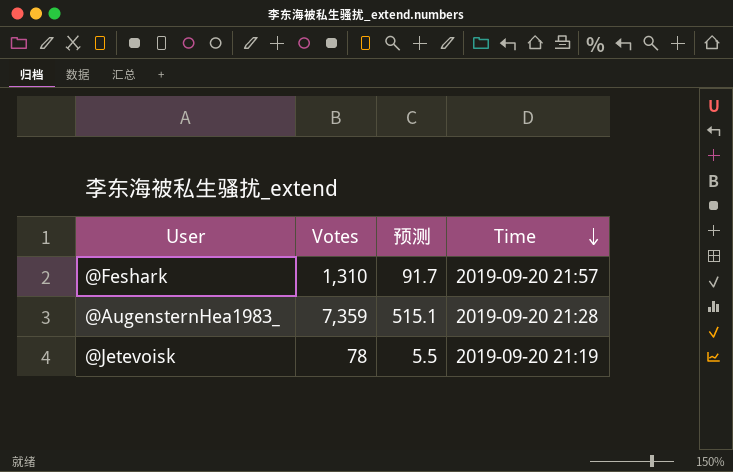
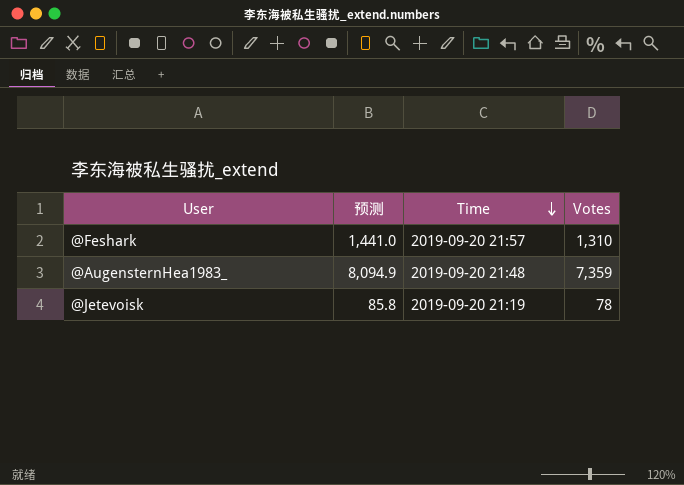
column 预测 | formula: [Votes] * 0.07 -> [Votes] * 1.1
column Votes | position: 2 -> 4
@AugensternHea1983_ | Time: 2019-09-20 21:28 -> 2019-09-20 21:48

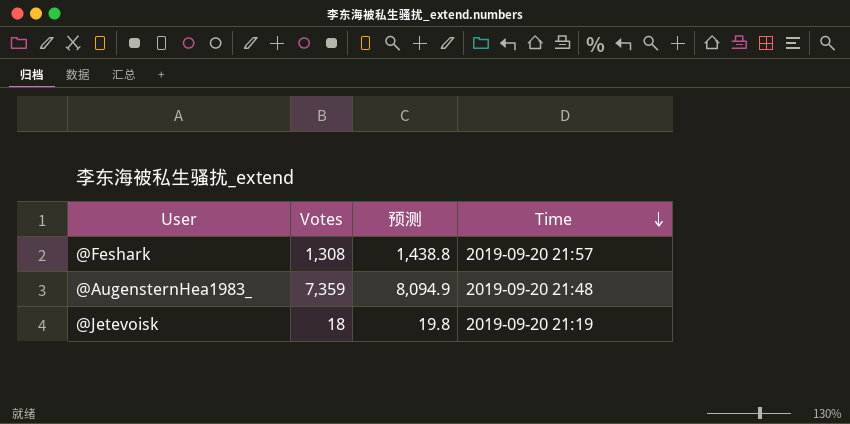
column Votes | position: 4 -> 2
@Feshark | Votes: 1,310 -> 1,308
@Feshark | 预测: 1,441.0 -> 1,438.8
@Jetevoisk | Votes: 78 -> 18
@Jetevoisk | 预测: 85.8 -> 19.8

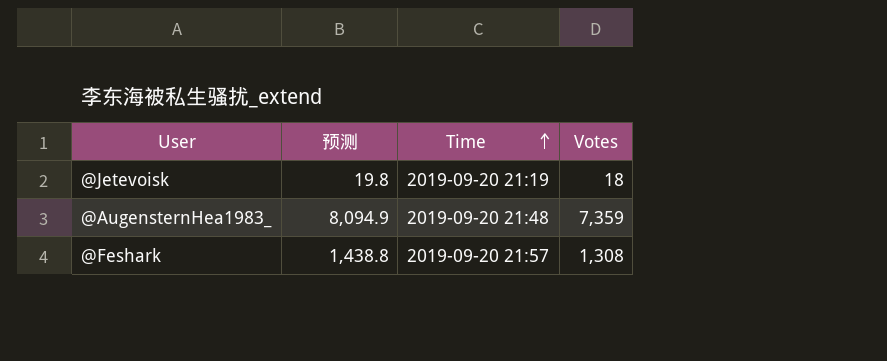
row order: Time descending -> Time ascending
column Votes | position: 2 -> 4

